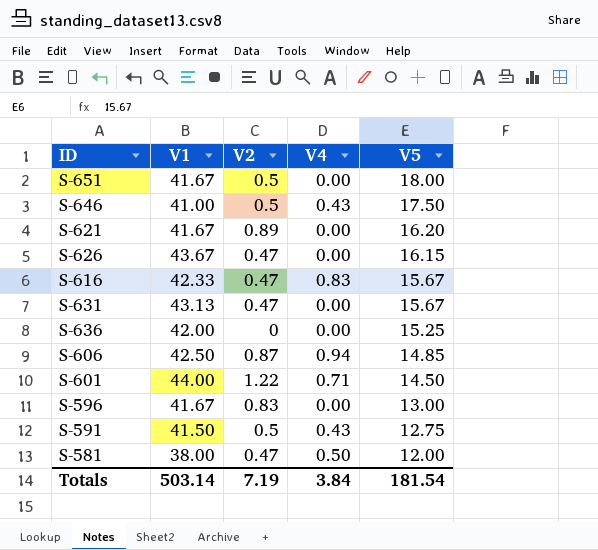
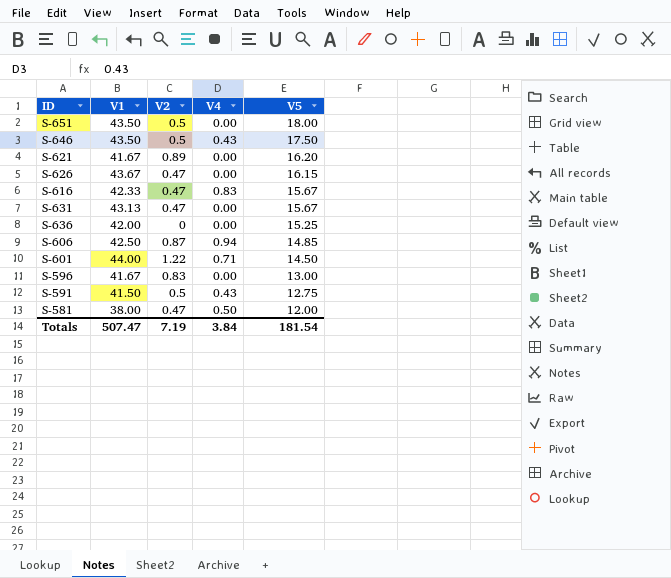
S-651 | V1: 41.67 -> 43.50
S-646 | V1: 41.00 -> 43.50
Totals | V1: 503.14 -> 507.47

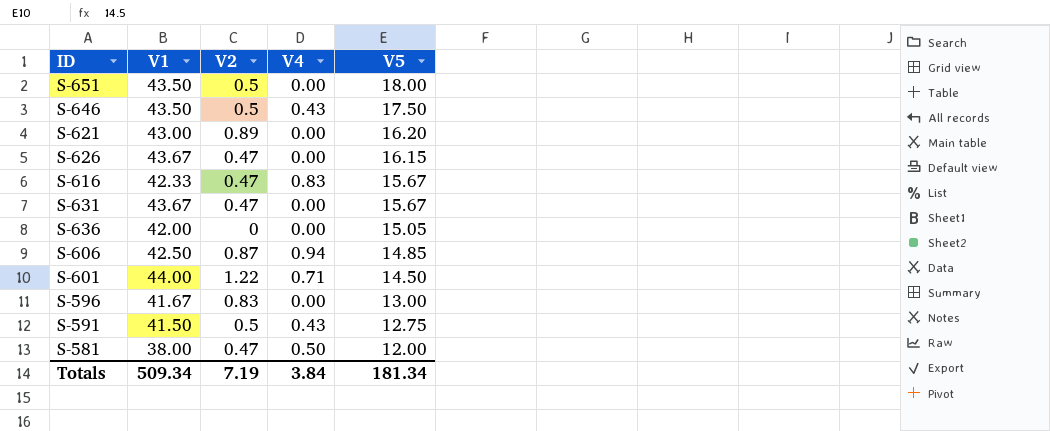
S-621 | V1: 41.67 -> 43.00
S-631 | V1: 43.13 -> 43.67
S-636 | V5: 15.25 -> 15.05
Totals | V1: 507.47 -> 509.34
Totals | V5: 181.54 -> 181.34

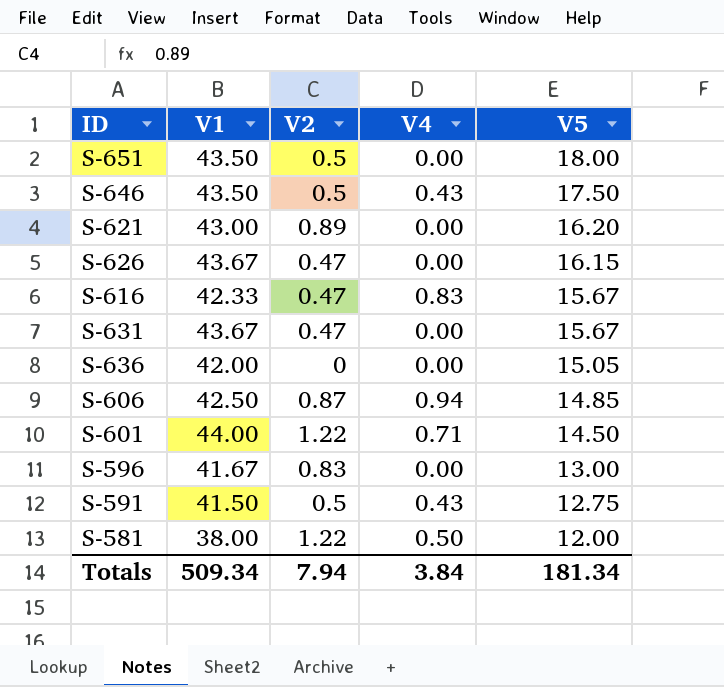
S-581 | V2: 0.47 -> 1.22
Totals | V2: 7.19 -> 7.94

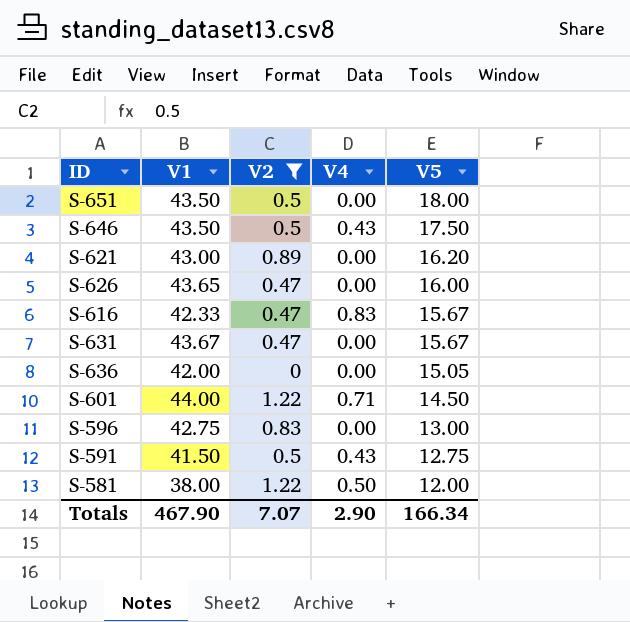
filter: none -> V2 != 0.87
S-626 | V1: 43.67 -> 43.65
S-626 | V5: 16.15 -> 16.00
S-596 | V1: 41.67 -> 42.75
Totals | V1: 509.34 -> 467.90
Totals | V2: 7.94 -> 7.07
Totals | V4: 3.84 -> 2.90
Totals | V5: 181.34 -> 166.34

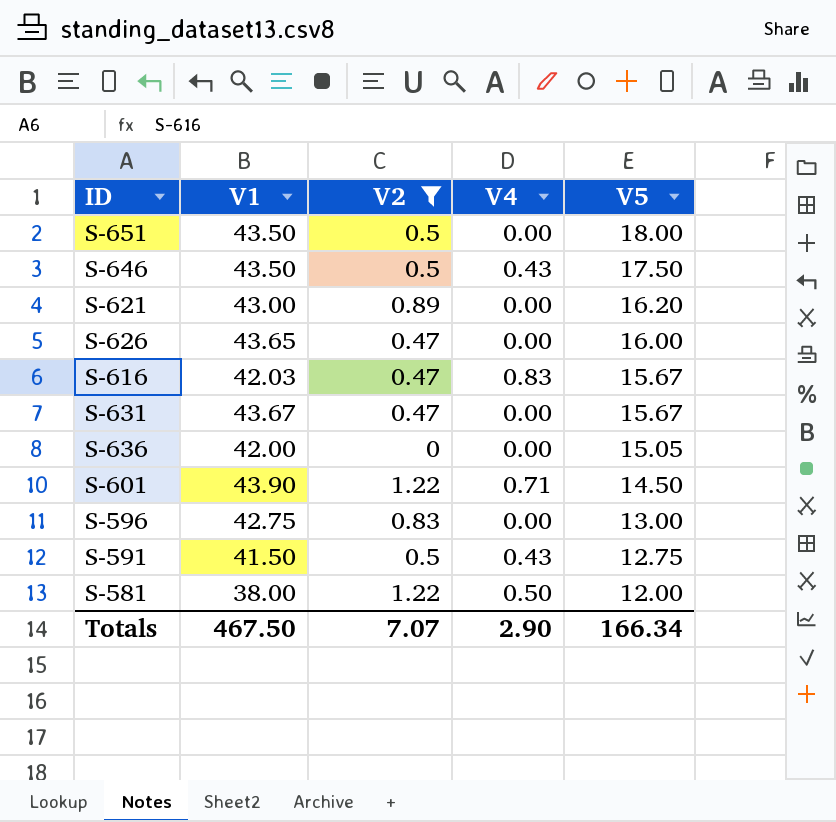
S-616 | V1: 42.33 -> 42.03
S-601 | V1: 44.00 -> 43.90
Totals | V1: 467.90 -> 467.50

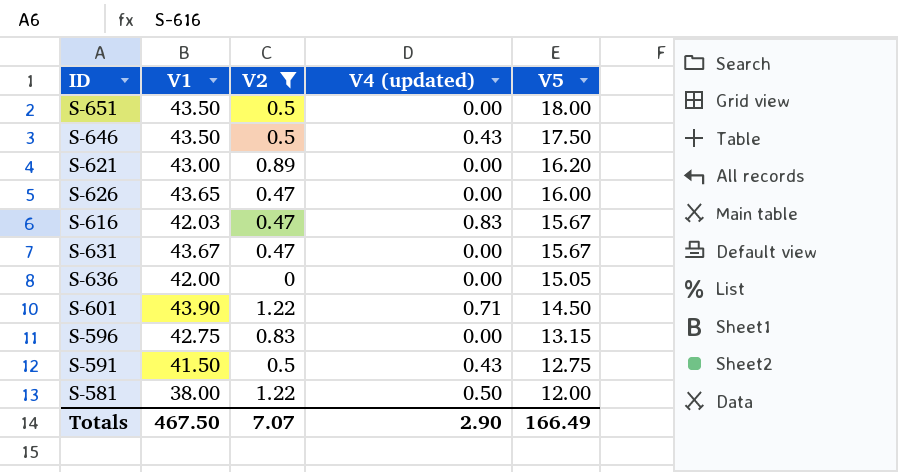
column name: V4 -> V4 (updated)
S-596 | V5: 13.00 -> 13.15
Totals | V5: 166.34 -> 166.49

